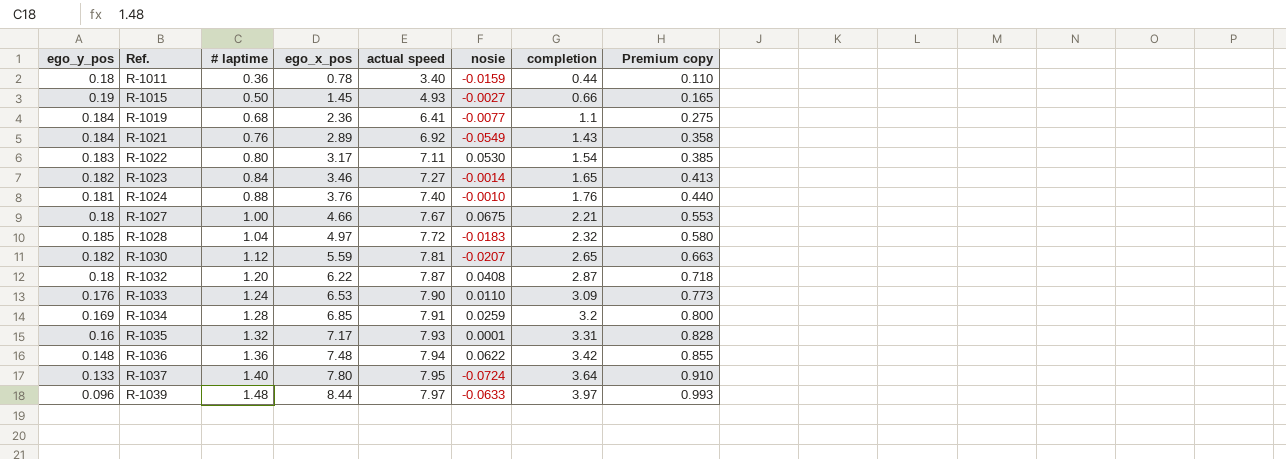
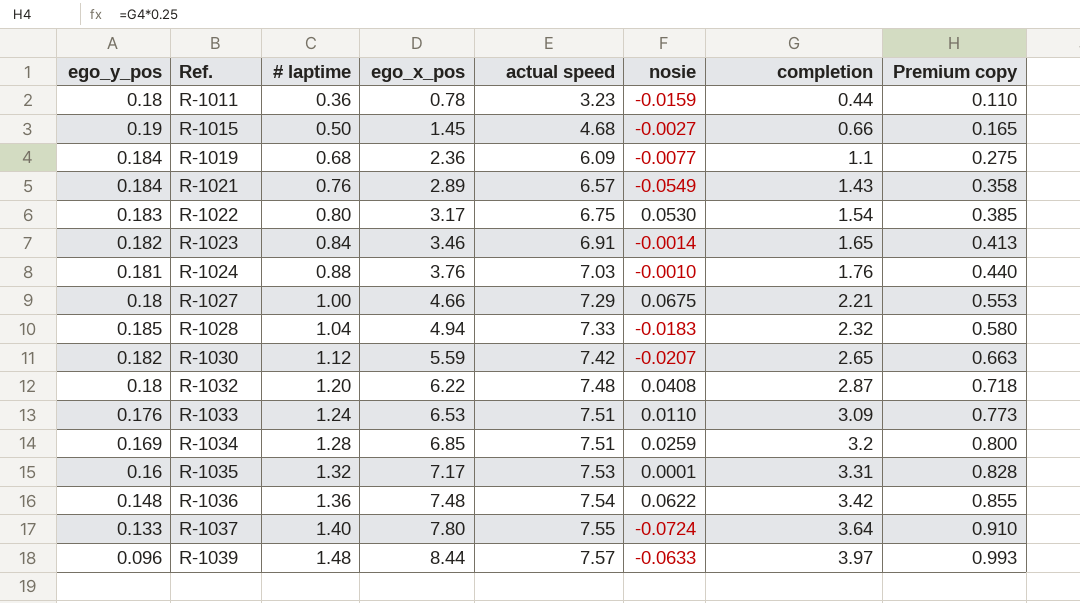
R-1011 | actual speed: 3.40 -> 3.23
R-1015 | actual speed: 4.93 -> 4.68
R-1019 | actual speed: 6.41 -> 6.09
R-1021 | actual speed: 6.92 -> 6.57
R-1022 | actual speed: 7.11 -> 6.75
R-1023 | actual speed: 7.27 -> 6.91
R-1024 | actual speed: 7.40 -> 7.03
R-1027 | actual speed: 7.67 -> 7.29
R-1028 | ego_x_pos: 4.97 -> 4.94
R-1028 | actual speed: 7.72 -> 7.33
R-1030 | actual speed: 7.81 -> 7.42
R-1032 | actual speed: 7.87 -> 7.48
R-1033 | actual speed: 7.90 -> 7.51
R-1034 | actual speed: 7.91 -> 7.51
R-1035 | actual speed: 7.93 -> 7.53
R-1036 | actual speed: 7.94 -> 7.54
R-1037 | actual speed: 7.95 -> 7.55
R-1039 | actual speed: 7.97 -> 7.57

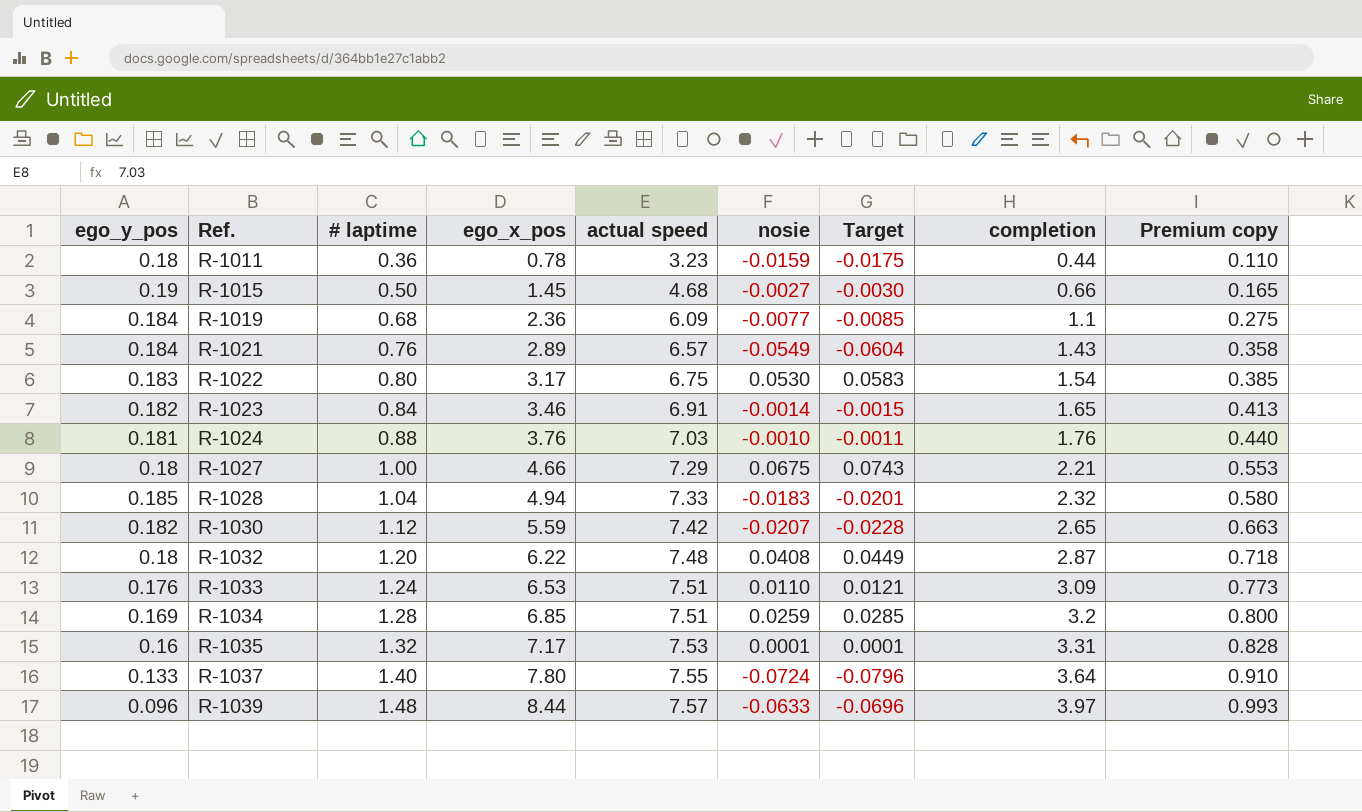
column Target | formula: none -> [nosie] * 1.1
row R-1036: 0.148 | 1.36 | 7.48 | 7.54 | 0.0622 | 3.42 | 0.855 -> none

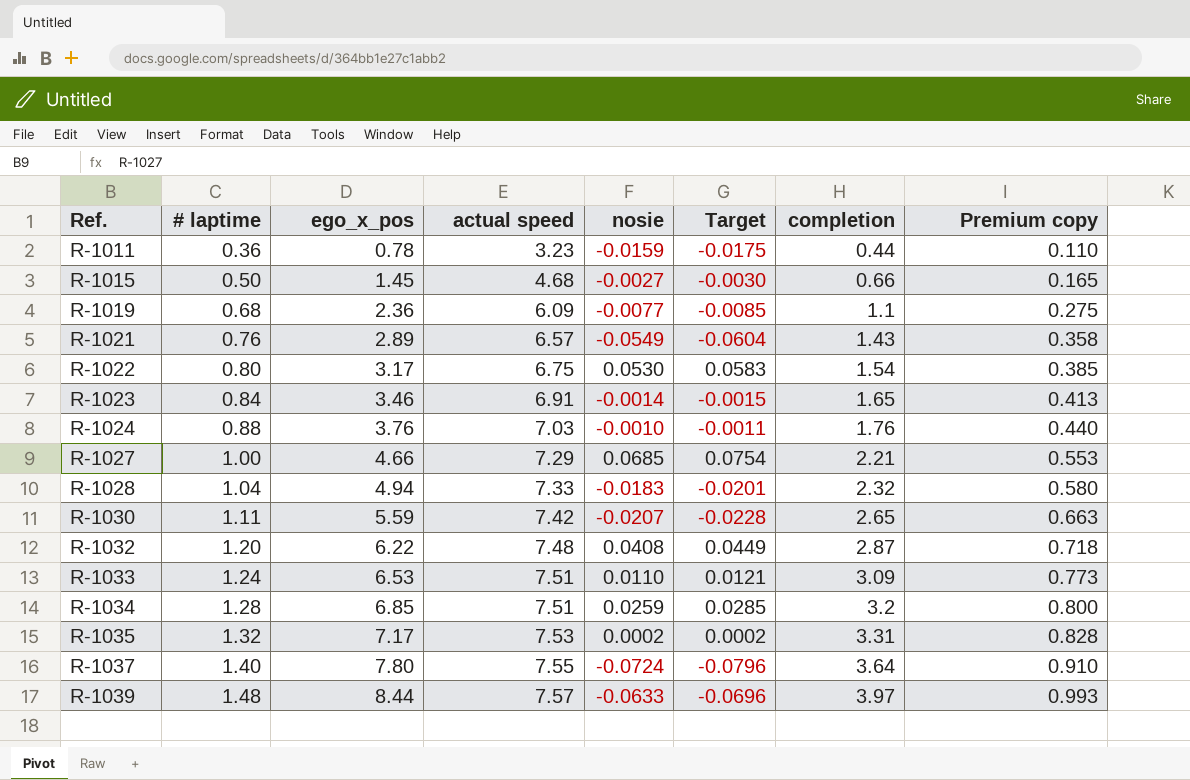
column ego_y_pos | position: 1 -> none
R-1027 | nosie: 0.0675 -> 0.0685
R-1027 | Target: 0.0743 -> 0.0754
R-1030 | # laptime: 1.12 -> 1.11
R-1035 | nosie: 0.0001 -> 0.0002
R-1035 | Target: 0.0001 -> 0.0002

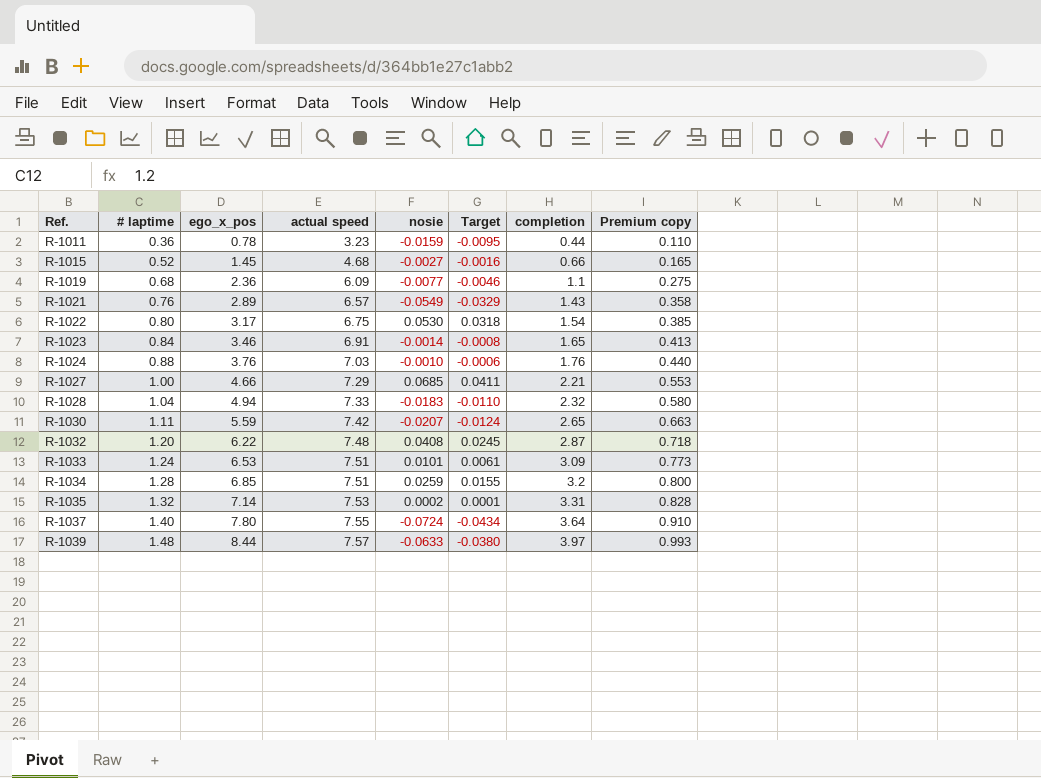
column Target | formula: [nosie] * 1.1 -> [nosie] * 0.6
R-1015 | # laptime: 0.50 -> 0.52
R-1033 | nosie: 0.0110 -> 0.0101
R-1035 | ego_x_pos: 7.17 -> 7.14

